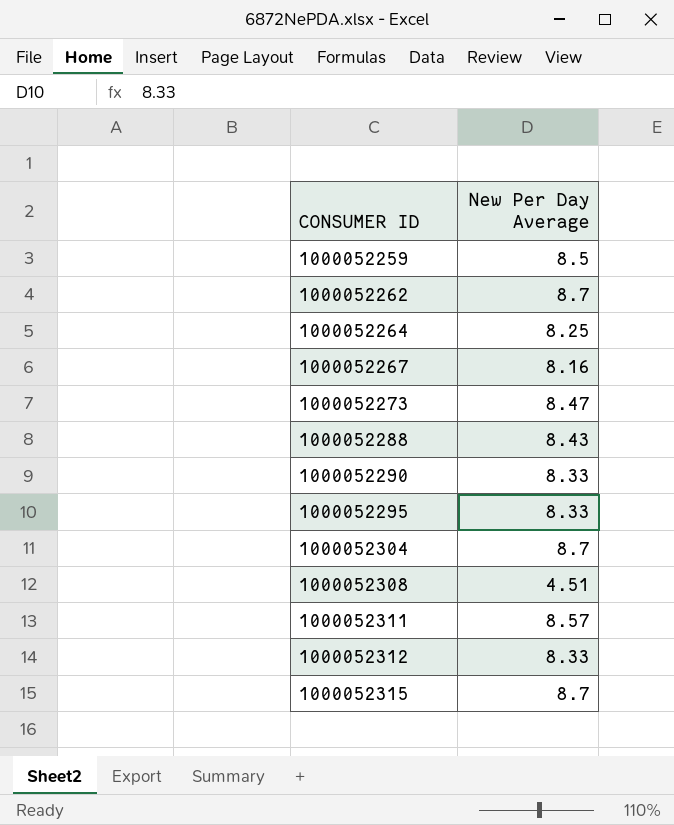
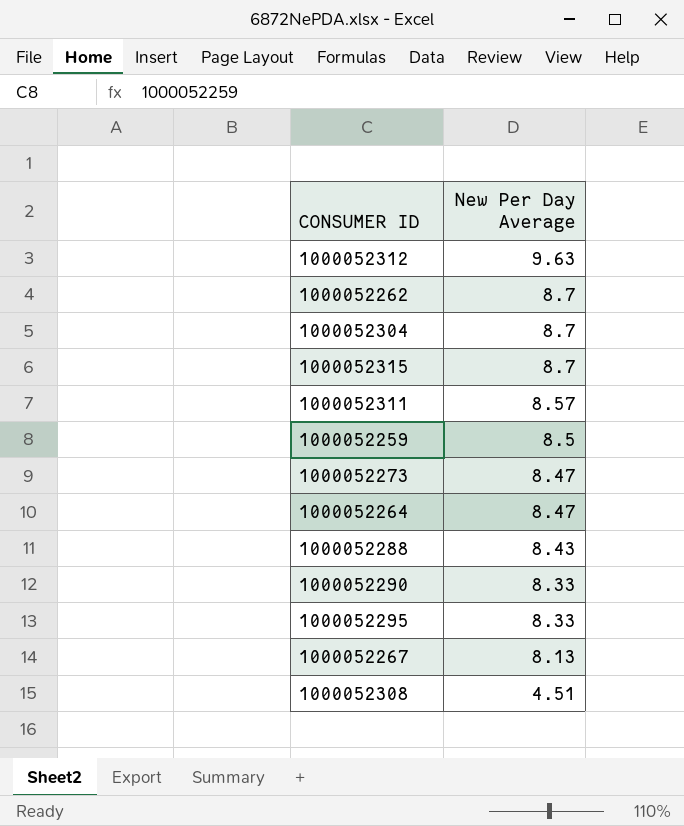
row order: CONSUMER ID ascending -> New Per Day Average descending
1000052312 | New Per Day Average: 8.33 -> 9.63
1000052264 | New Per Day Average: 8.25 -> 8.47
1000052267 | New Per Day Average: 8.16 -> 8.13

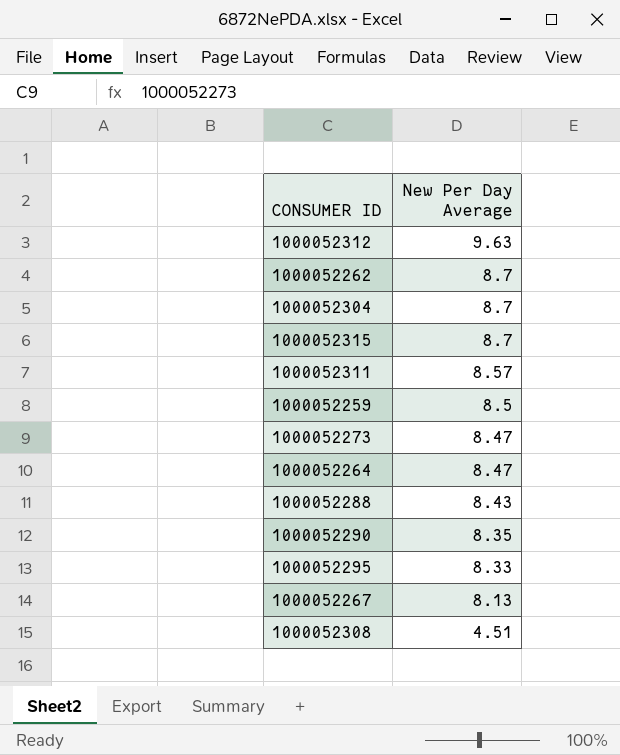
1000052290 | New Per Day Average: 8.33 -> 8.35

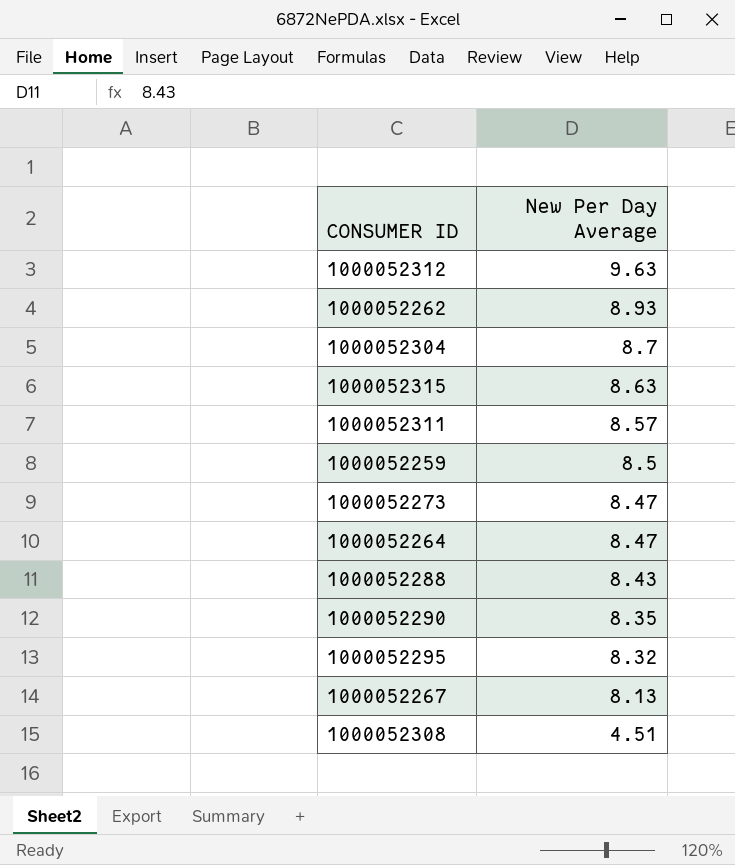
1000052262 | New Per Day Average: 8.7 -> 8.93
1000052315 | New Per Day Average: 8.7 -> 8.63
1000052295 | New Per Day Average: 8.33 -> 8.32

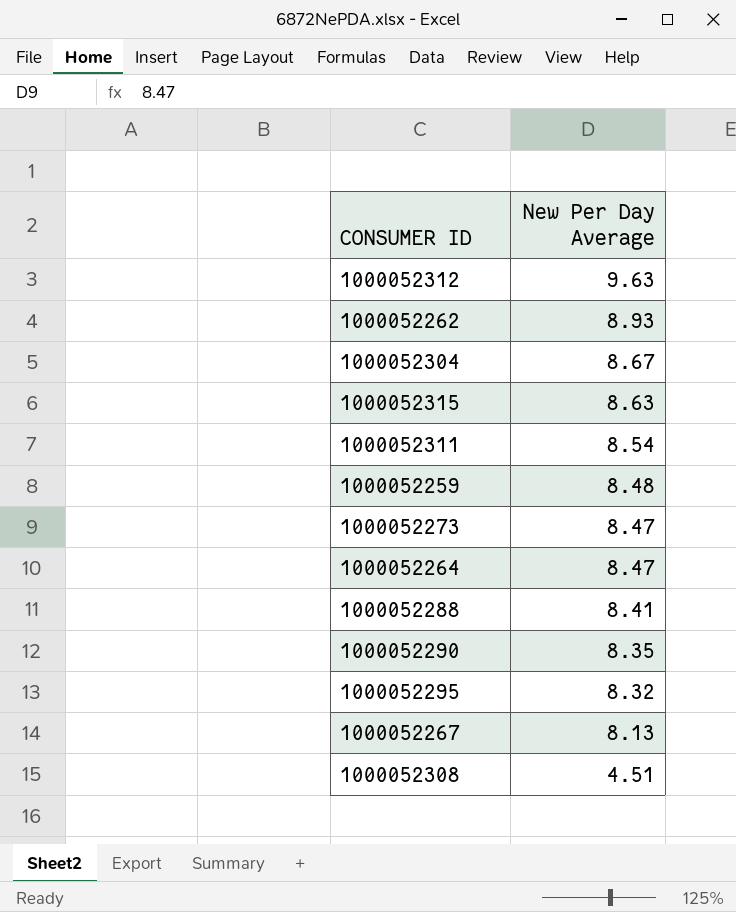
1000052304 | New Per Day Average: 8.7 -> 8.67
1000052311 | New Per Day Average: 8.57 -> 8.54
1000052259 | New Per Day Average: 8.5 -> 8.48
1000052288 | New Per Day Average: 8.43 -> 8.41

